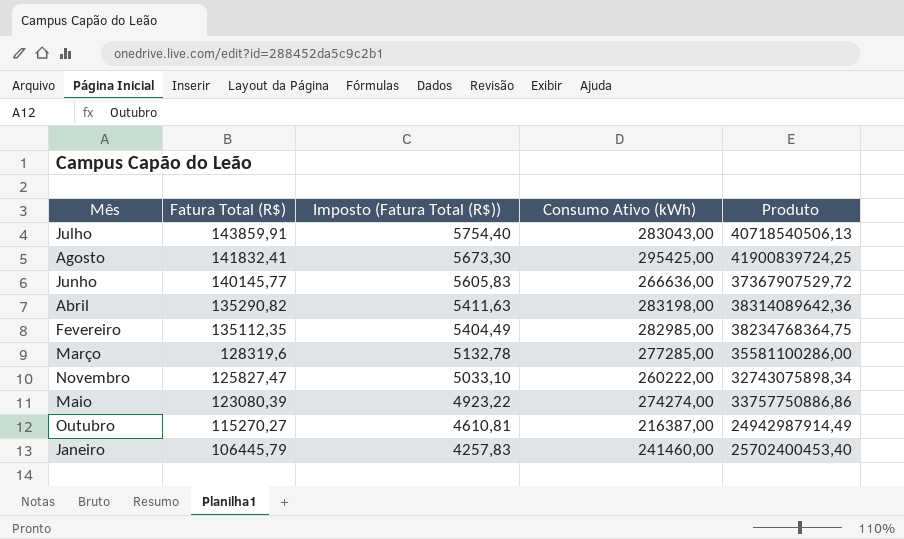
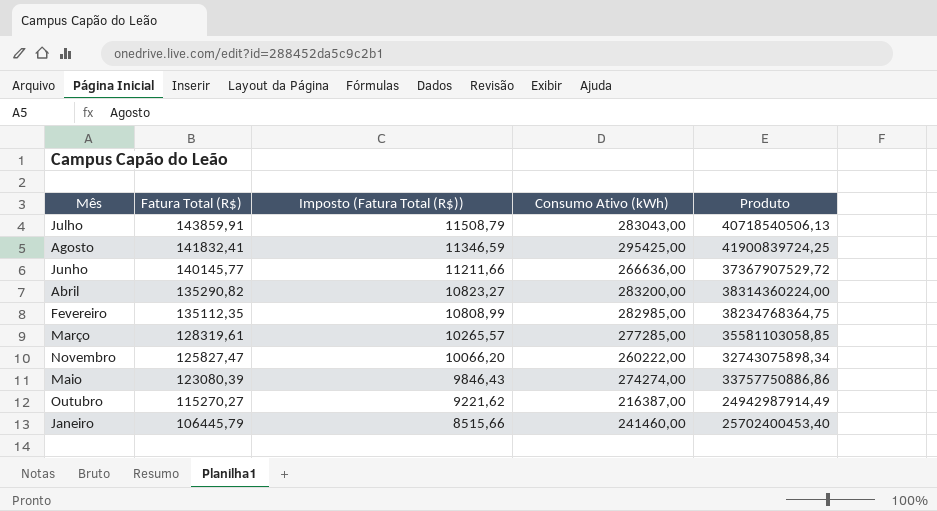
column Imposto (Fatura Total (R$)) | formula: [Fatura Total (R$)] * 0,04 -> [Fatura Total (R$)] * 0,08
Abril | Consumo Ativo (kWh): 283198,00 -> 283200,00
Abril | Produto: 38314089642,36 -> 38314360224,00
Março | Fatura Total (R$): 128319,6 -> 128319,61
Março | Produto: 35581100286,00 -> 35581103058,85

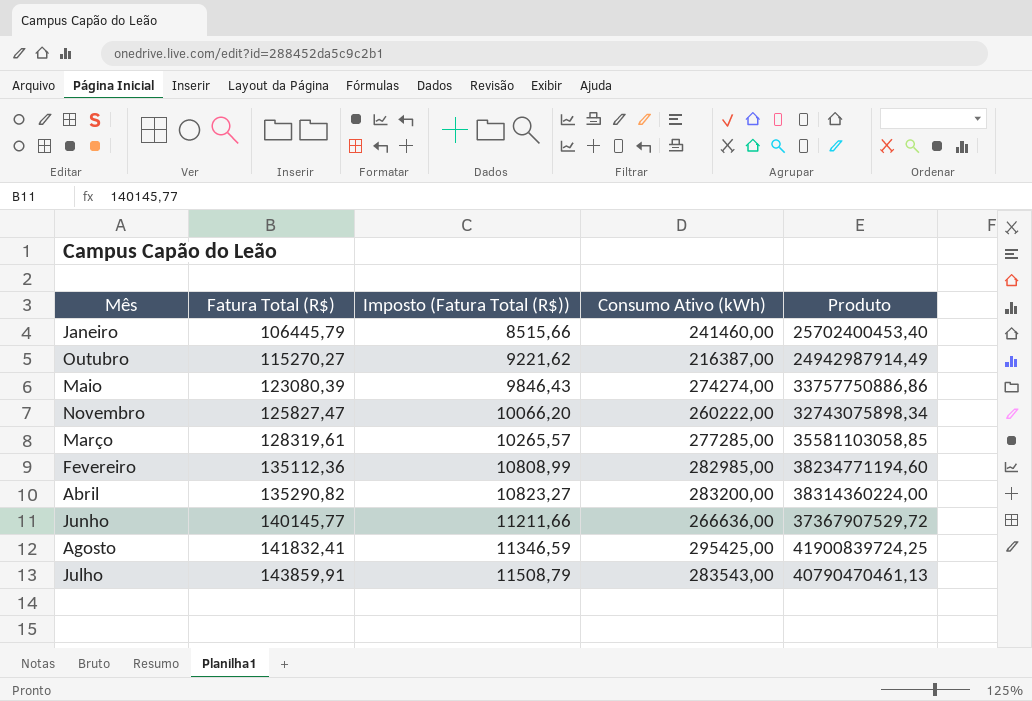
row order: Fatura Total (R$) descending -> Fatura Total (R$) ascending
Fevereiro | Fatura Total (R$): 135112,35 -> 135112,36
Fevereiro | Produto: 38234768364,75 -> 38234771194,60
Julho | Consumo Ativo (kWh): 283043,00 -> 283543,00
Julho | Produto: 40718540506,13 -> 40790470461,13

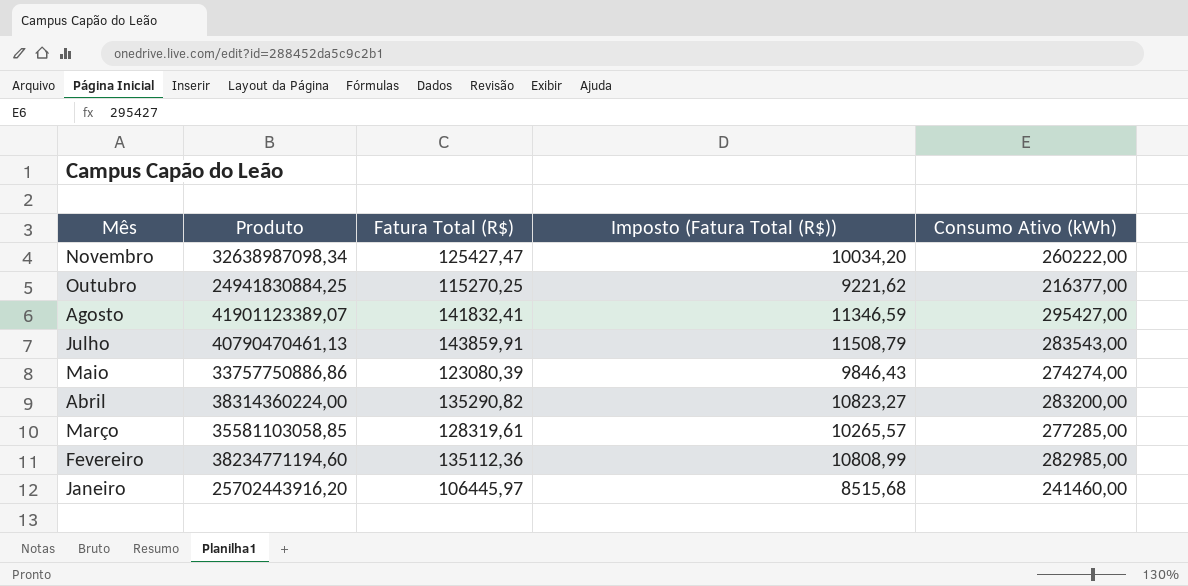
row order: Fatura Total (R$) ascending -> Mês descending
column Produto | position: 5 -> 2
row Junho: 140145,77 | 11211,66 | 266636,00 | 37367907529,72 -> none
Novembro | Produto: 32743075898,34 -> 32638987098,34
Novembro | Fatura Total (R$): 125827,47 -> 125427,47
Novembro | Imposto (Fatura Total (R$)): 10066,20 -> 10034,20
Outubro | Produto: 24942987914,49 -> 24941830884,25
Outubro | Fatura Total (R$): 115270,27 -> 115270,25
Outubro | Consumo Ativo (kWh): 216387,00 -> 216377,00
Agosto | Produto: 41900839724,25 -> 41901123389,07
Agosto | Consumo Ativo (kWh): 295425,00 -> 295427,00
Janeiro | Produto: 25702400453,40 -> 25702443916,20
Janeiro | Fatura Total (R$): 106445,79 -> 106445,97
Janeiro | Imposto (Fatura Total (R$)): 8515,66 -> 8515,68

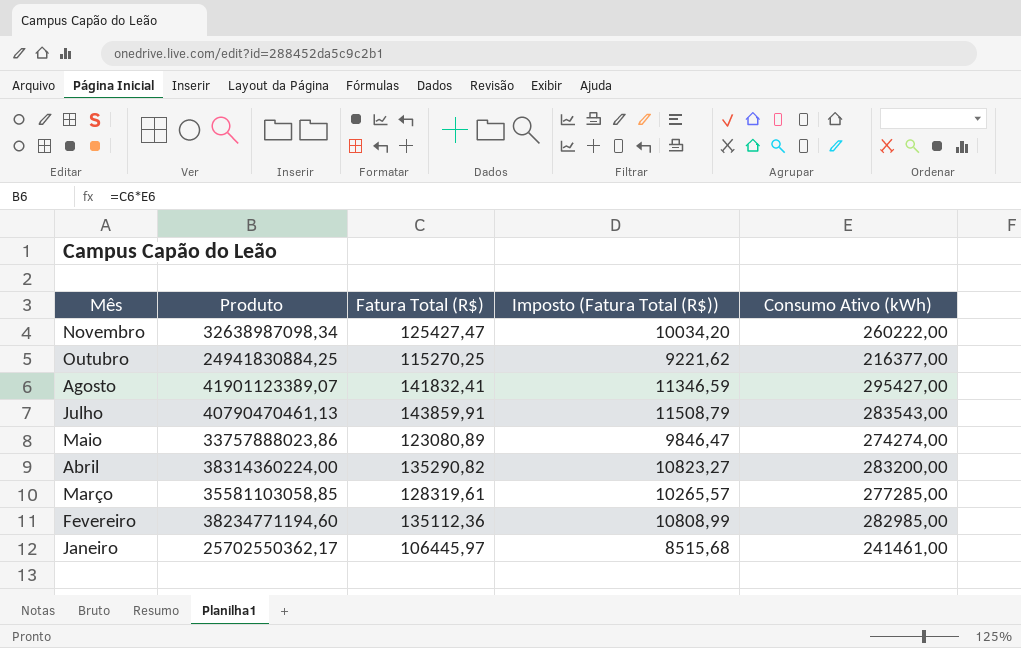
Maio | Produto: 33757750886,86 -> 33757888023,86
Maio | Fatura Total (R$): 123080,39 -> 123080,89
Maio | Imposto (Fatura Total (R$)): 9846,43 -> 9846,47
Janeiro | Produto: 25702443916,20 -> 25702550362,17
Janeiro | Consumo Ativo (kWh): 241460,00 -> 241461,00

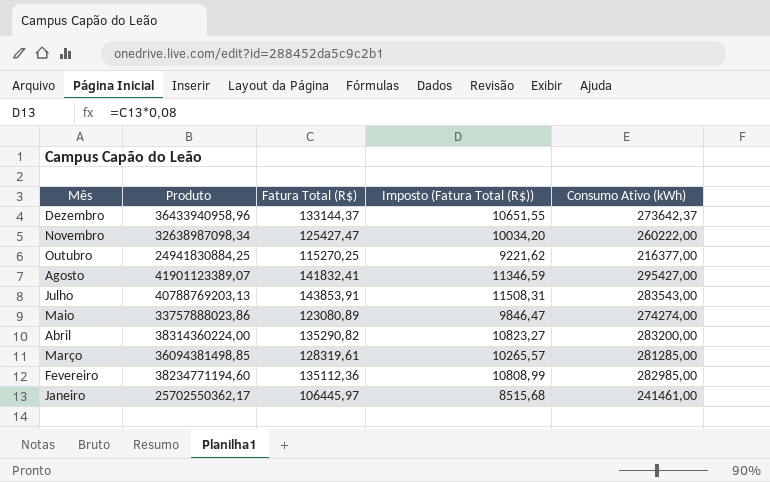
row Dezembro: none -> 36433940958,96 | 133144,37 | 10651,55 | 273642,37
Julho | Produto: 40790470461,13 -> 40788769203,13
Julho | Fatura Total (R$): 143859,91 -> 143853,91
Julho | Imposto (Fatura Total (R$)): 11508,79 -> 11508,31
Março | Produto: 35581103058,85 -> 36094381498,85
Março | Consumo Ativo (kWh): 277285,00 -> 281285,00

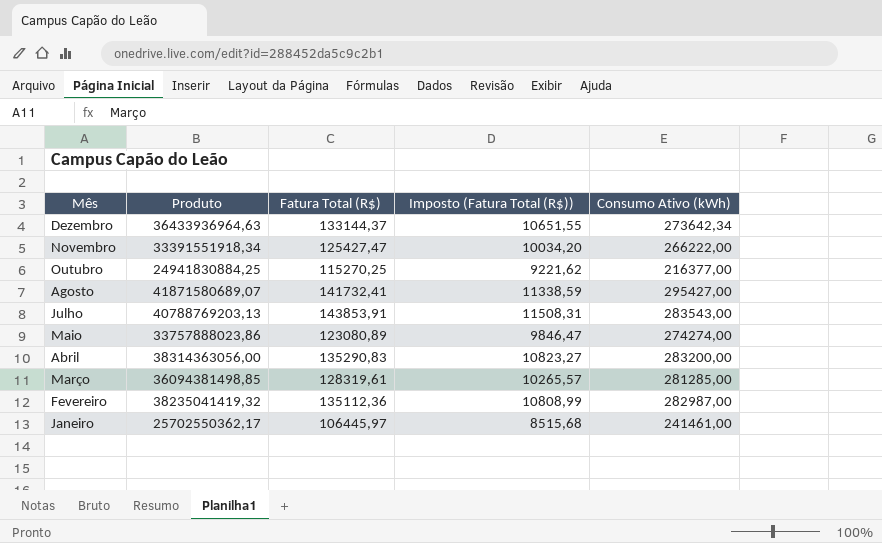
Dezembro | Produto: 36433940958,96 -> 36433936964,63
Dezembro | Consumo Ativo (kWh): 273642,37 -> 273642,34
Novembro | Produto: 32638987098,34 -> 33391551918,34
Novembro | Consumo Ativo (kWh): 260222,00 -> 266222,00
Agosto | Produto: 41901123389,07 -> 41871580689,07
Agosto | Fatura Total (R$): 141832,41 -> 141732,41
Agosto | Imposto (Fatura Total (R$)): 11346,59 -> 11338,59
Abril | Produto: 38314360224,00 -> 38314363056,00
Abril | Fatura Total (R$): 135290,82 -> 135290,83
Fevereiro | Produto: 38234771194,60 -> 38235041419,32
Fevereiro | Consumo Ativo (kWh): 282985,00 -> 282987,00

